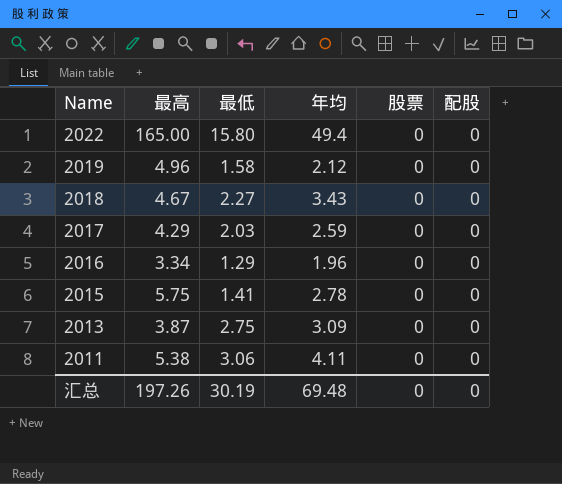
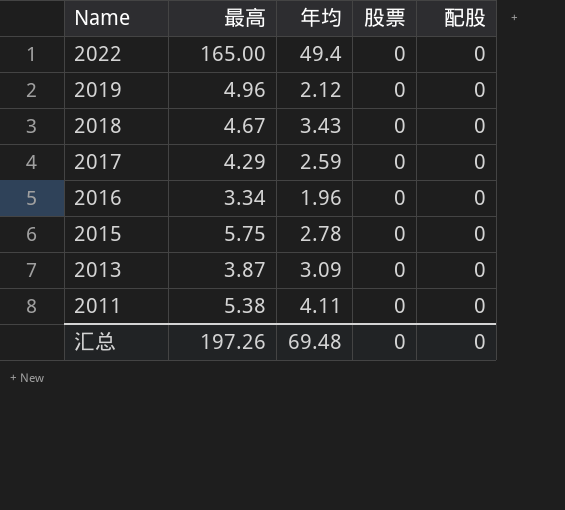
column 最低 | position: 3 -> none

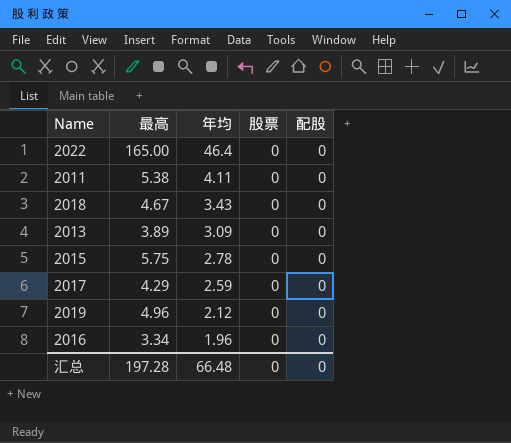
row order: Name descending -> 年均 descending
2022 | 年均: 49.4 -> 46.4
2013 | 最高: 3.87 -> 3.89
汇总 | 最高: 197.26 -> 197.28
汇总 | 年均: 69.48 -> 66.48

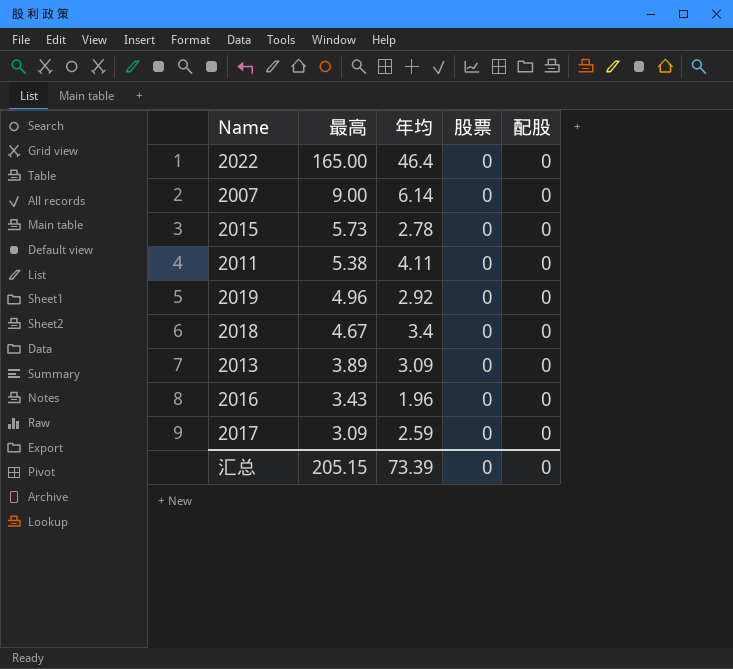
row order: 年均 descending -> 最高 descending
row 2007: none -> 9.00 | 6.14 | 0 | 0
2015 | 最高: 5.75 -> 5.73
2019 | 年均: 2.12 -> 2.92
2018 | 年均: 3.43 -> 3.4
2016 | 最高: 3.34 -> 3.43
2017 | 最高: 4.29 -> 3.09
汇总 | 最高: 197.28 -> 205.15
汇总 | 年均: 66.48 -> 73.39

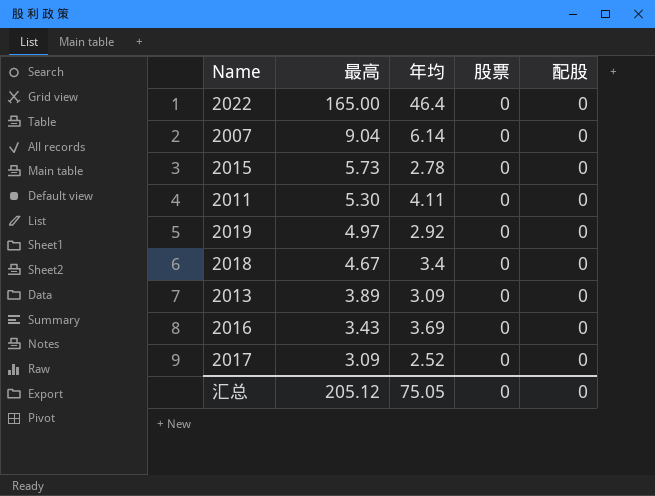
2007 | 最高: 9.00 -> 9.04
2011 | 最高: 5.38 -> 5.30
2019 | 最高: 4.96 -> 4.97
2016 | 年均: 1.96 -> 3.69
2017 | 年均: 2.59 -> 2.52
汇总 | 最高: 205.15 -> 205.12
汇总 | 年均: 73.39 -> 75.05

